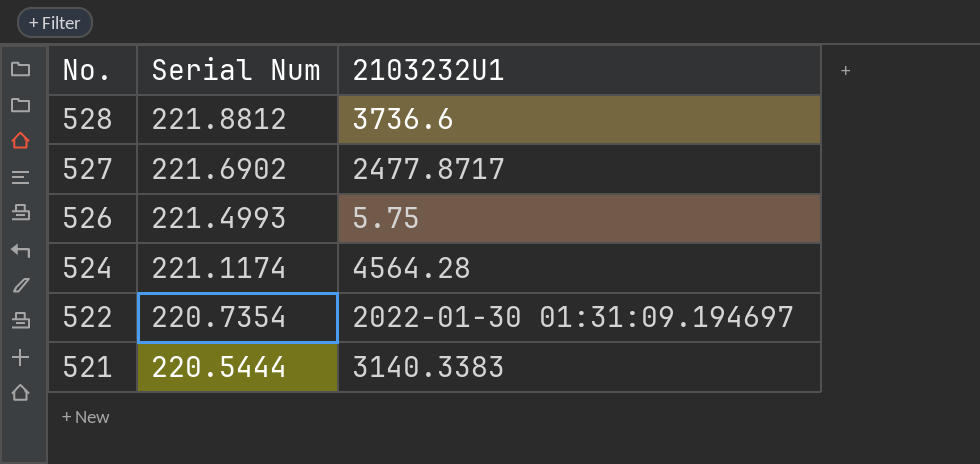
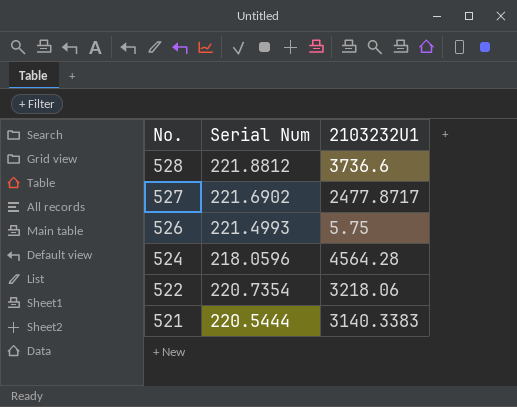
524 | Serial Num: 221.1174 -> 218.0596
522 | 2103232U1: 2022-01-30 01:31:09.194697 -> 3218.06

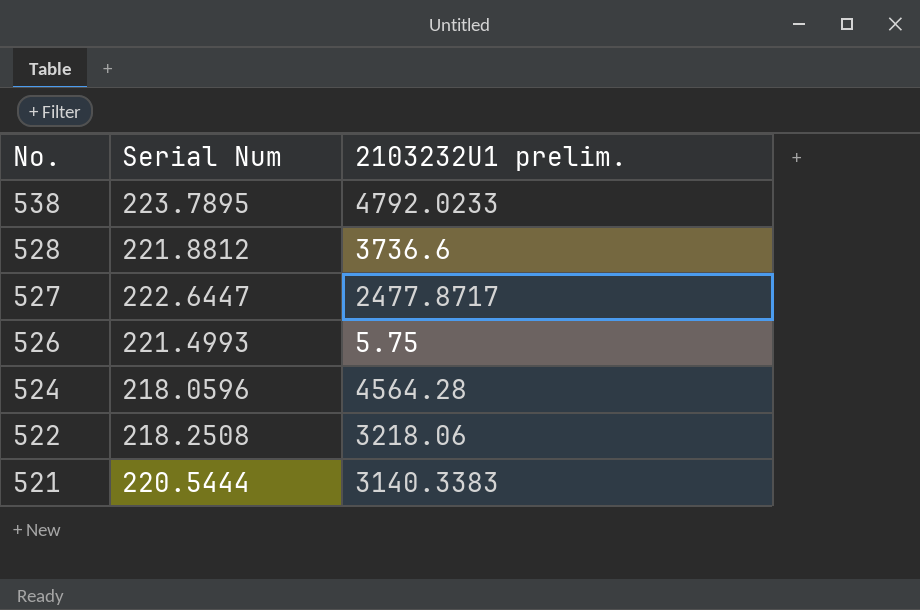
column name: 2103232U1 -> 2103232U1 prelim.
row 538: none -> 223.7895 | 4792.0233
527 | Serial Num: 221.6902 -> 222.6447
522 | Serial Num: 220.7354 -> 218.2508

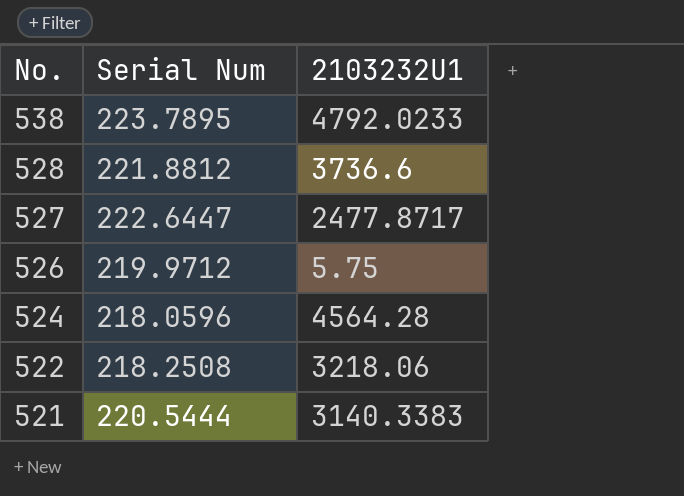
column name: 2103232U1 prelim. -> 2103232U1
526 | Serial Num: 221.4993 -> 219.9712

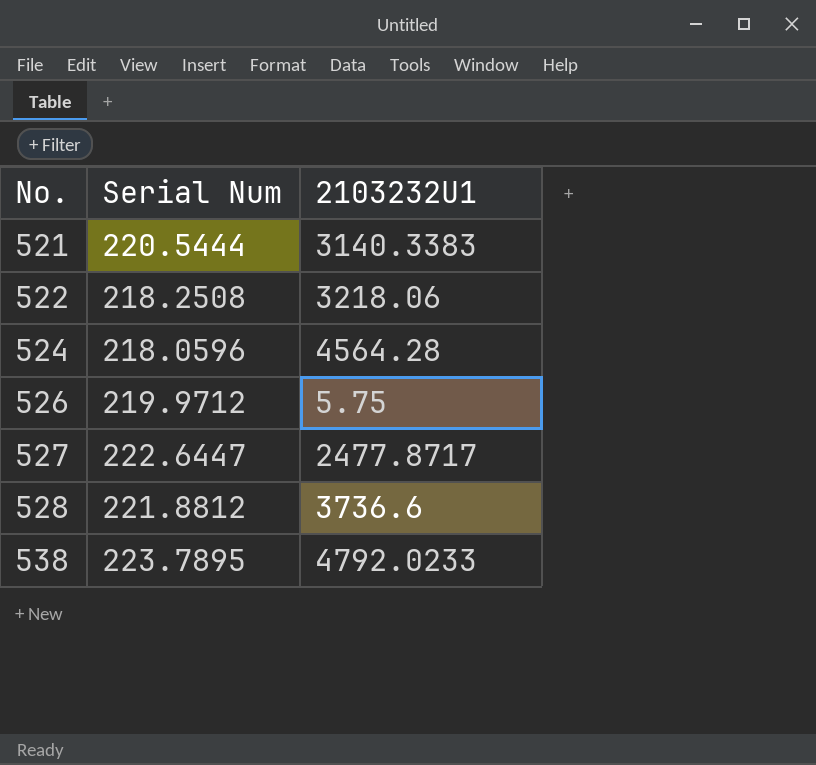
row order: No. descending -> No. ascending

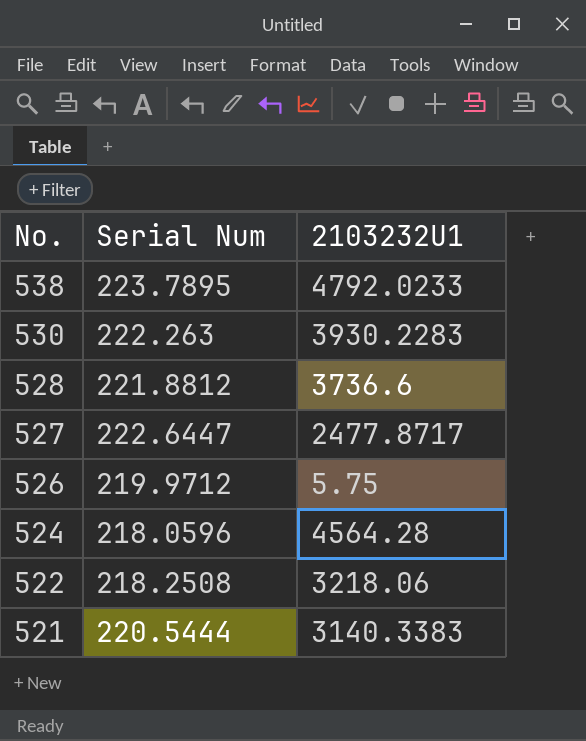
row order: No. ascending -> No. descending
row 530: none -> 222.263 | 3930.2283

